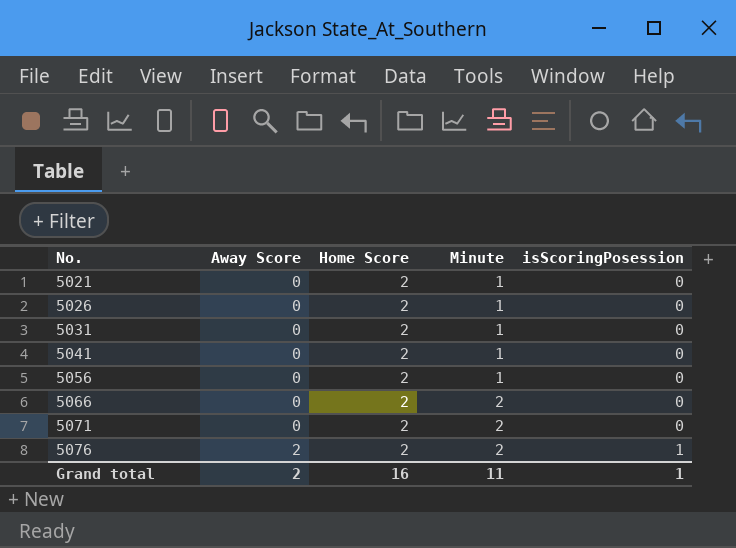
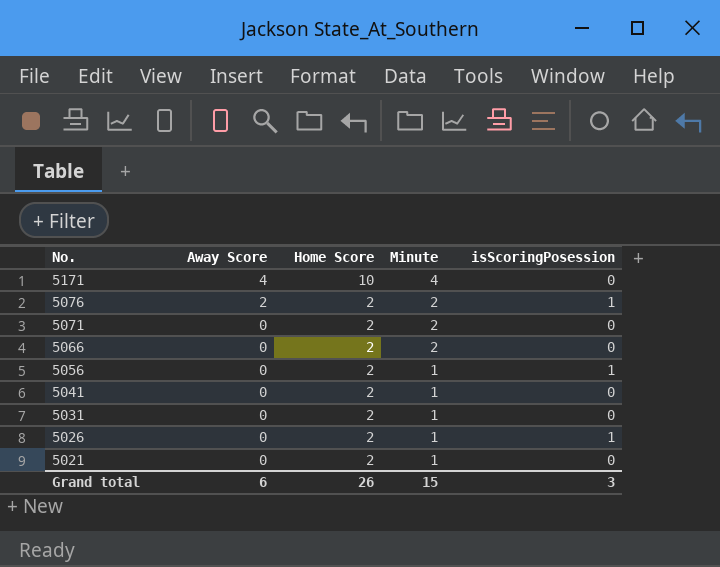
row order: No. ascending -> No. descending
row 5171: none -> 4 | 10 | 4 | 0
5056 | isScoringPosession: 0 -> 1
5026 | isScoringPosession: 0 -> 1
Grand total | Away Score: 2 -> 6
Grand total | Home Score: 16 -> 26
Grand total | Minute: 11 -> 15
Grand total | isScoringPosession: 1 -> 3

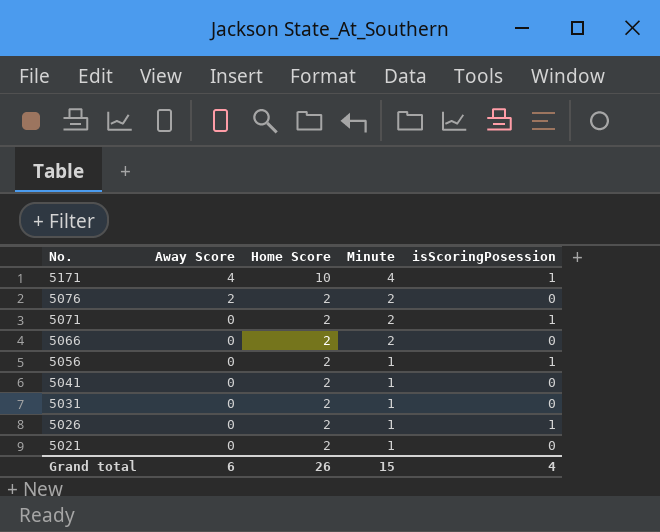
5171 | isScoringPosession: 0 -> 1
5076 | isScoringPosession: 1 -> 0
5071 | isScoringPosession: 0 -> 1
Grand total | isScoringPosession: 3 -> 4

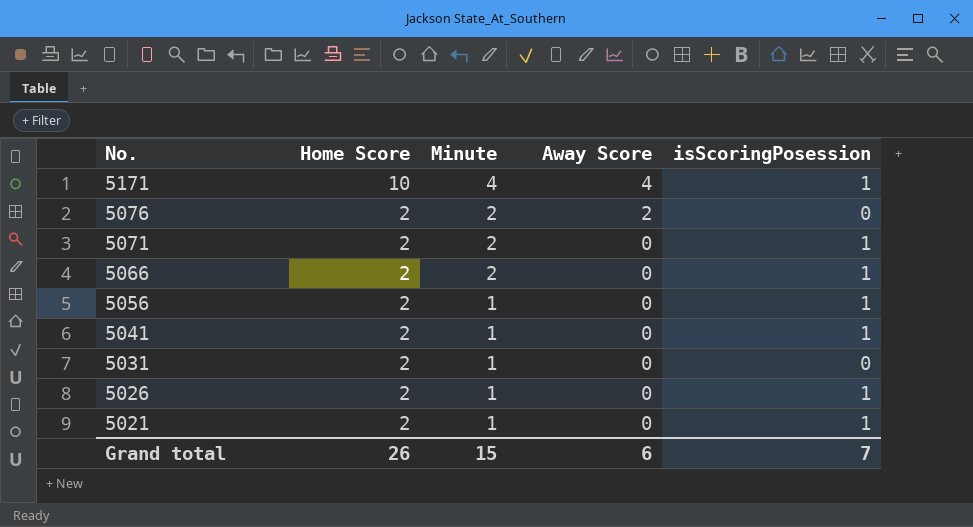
column Away Score | position: 2 -> 4
5066 | isScoringPosession: 0 -> 1
5041 | isScoringPosession: 0 -> 1
5021 | isScoringPosession: 0 -> 1
Grand total | isScoringPosession: 4 -> 7

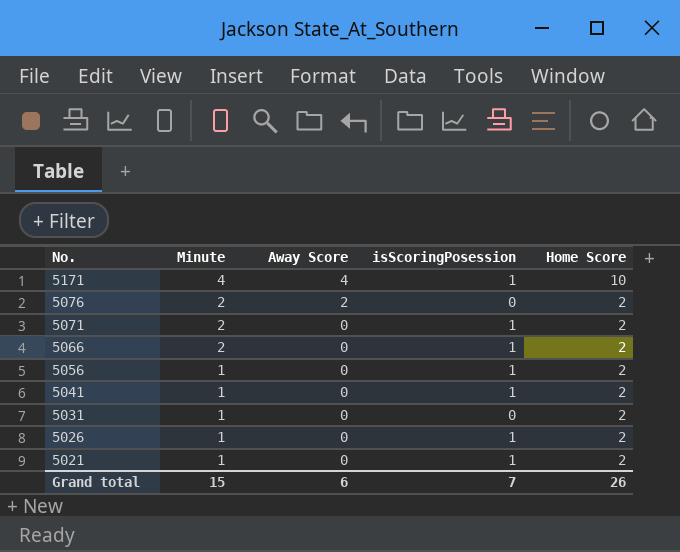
column Home Score | position: 2 -> 5

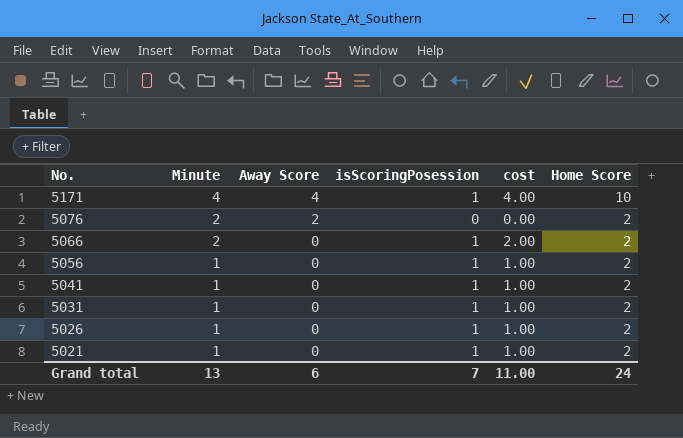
column cost | formula: none -> [Minute] * [isScoringPosession]
row 5071: 2 | 0 | 1 | 2 -> none
5031 | isScoringPosession: 0 -> 1
Grand total | Minute: 15 -> 13
Grand total | Home Score: 26 -> 24

